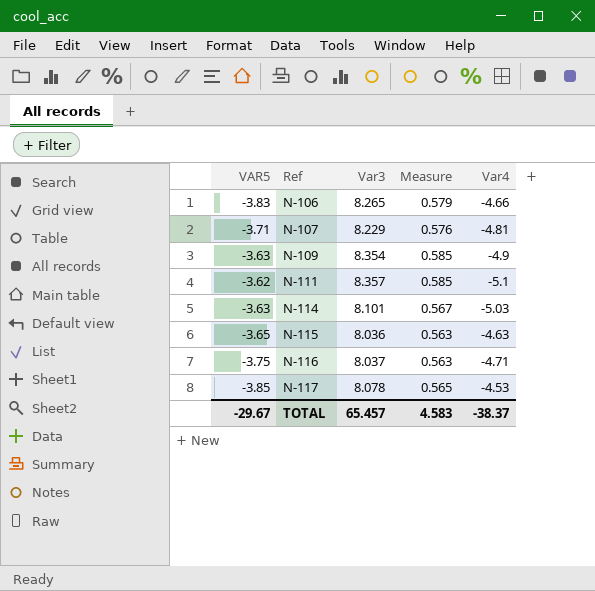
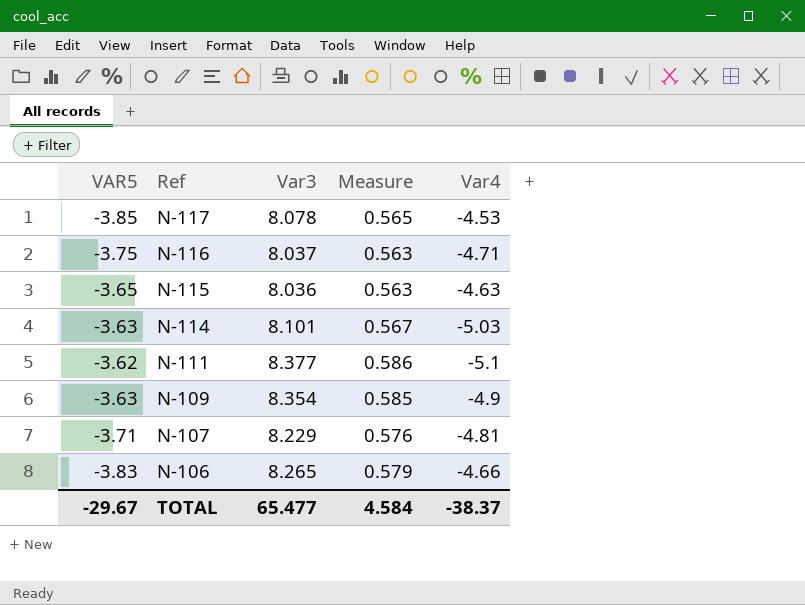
row order: Ref ascending -> Ref descending
N-111 | Var3: 8.357 -> 8.377
N-111 | Measure: 0.585 -> 0.586
TOTAL | Var3: 65.457 -> 65.477
TOTAL | Measure: 4.583 -> 4.584

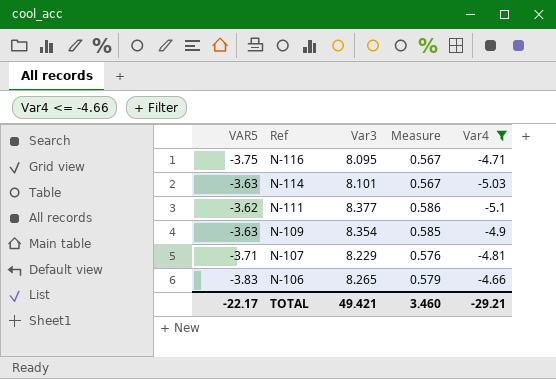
filter: none -> Var4 <= -4.66
N-116 | Var3: 8.037 -> 8.095
N-116 | Measure: 0.563 -> 0.567
TOTAL | VAR5: -29.67 -> -22.17
TOTAL | Var3: 65.477 -> 49.421
TOTAL | Measure: 4.584 -> 3.460
TOTAL | Var4: -38.37 -> -29.21

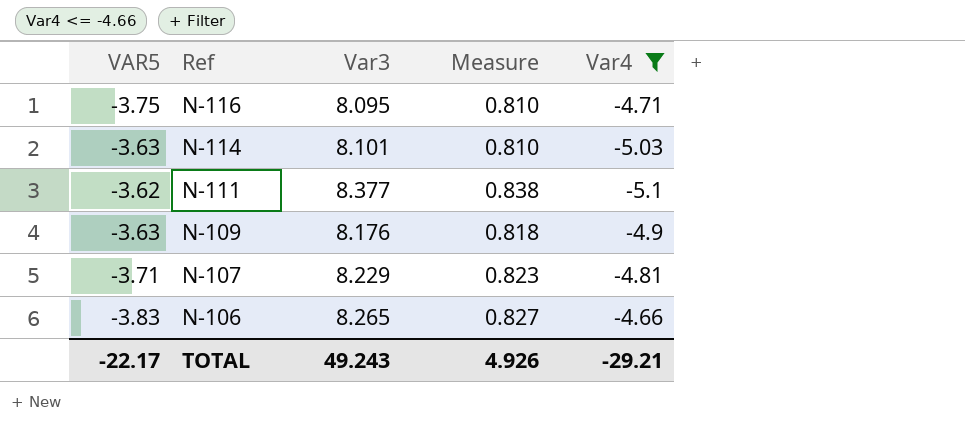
column Measure | formula: [Var3] * 0.07 -> [Var3] * 0.1
N-109 | Var3: 8.354 -> 8.176
TOTAL | Var3: 49.421 -> 49.243
TOTAL | Measure: 3.460 -> 4.926

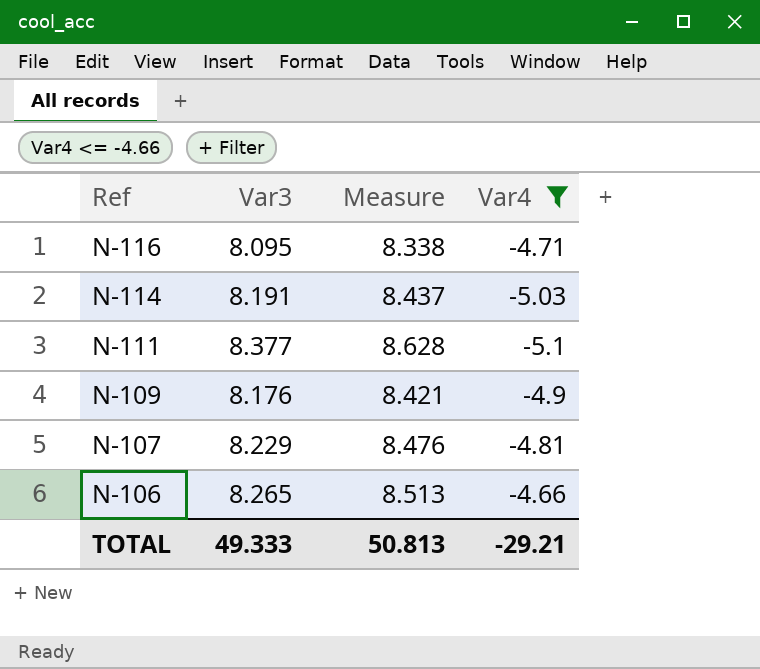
column VAR5 | position: 1 -> none
column Measure | formula: [Var3] * 0.1 -> [Var3] * 1.03
N-114 | Var3: 8.101 -> 8.191
TOTAL | Var3: 49.243 -> 49.333
TOTAL | Measure: 4.926 -> 50.813

